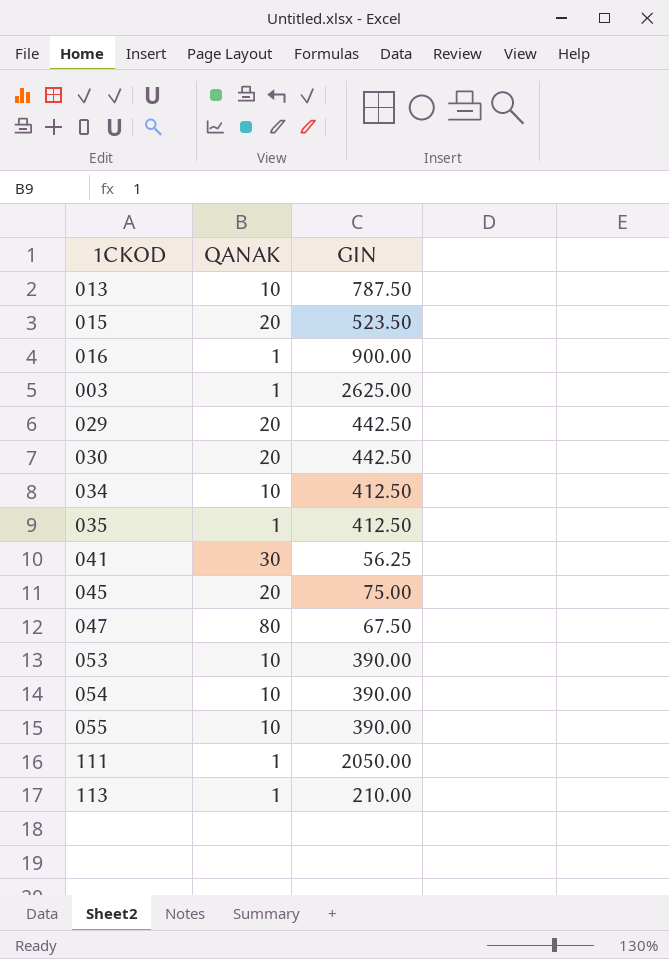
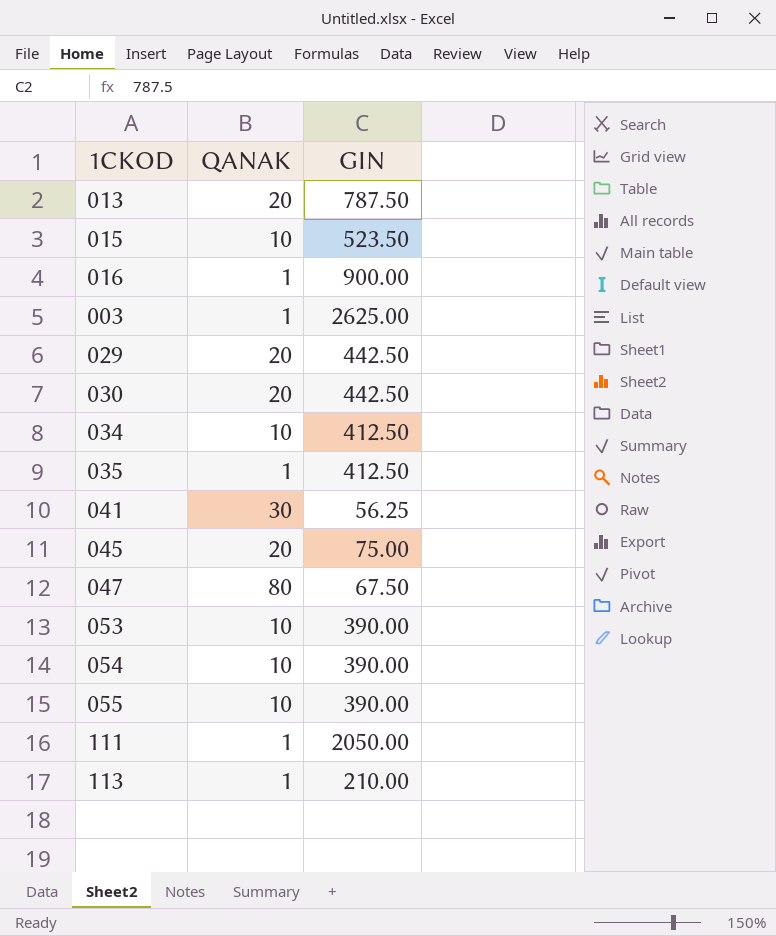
013 | QANAK: 10 -> 20
015 | QANAK: 20 -> 10

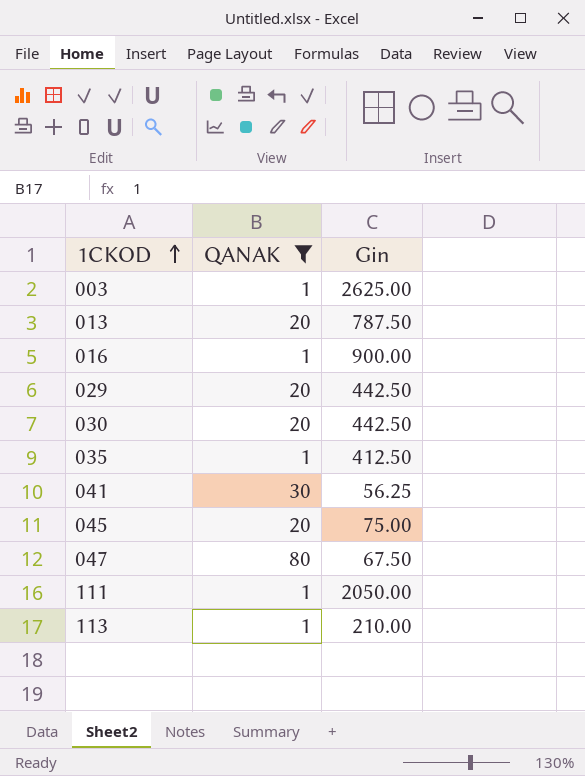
filter: none -> QANAK != 10
row order: none -> 1CKOD ascending
column name: GIN -> Gin

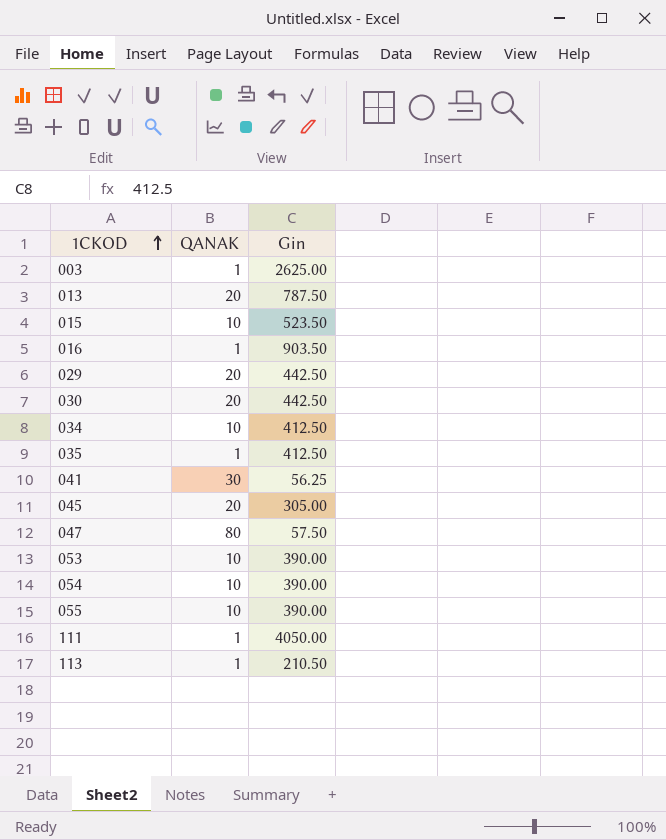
filter: QANAK != 10 -> none
016 | Gin: 900.00 -> 903.50
045 | Gin: 75.00 -> 305.00
047 | Gin: 67.50 -> 57.50
111 | Gin: 2050.00 -> 4050.00
113 | Gin: 210.00 -> 210.50

